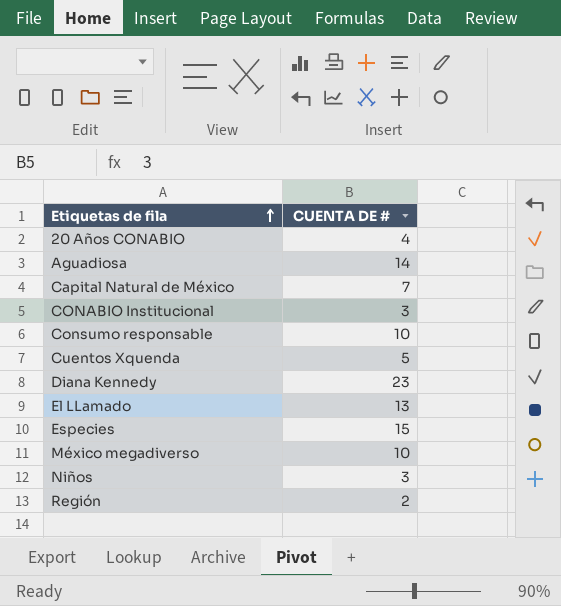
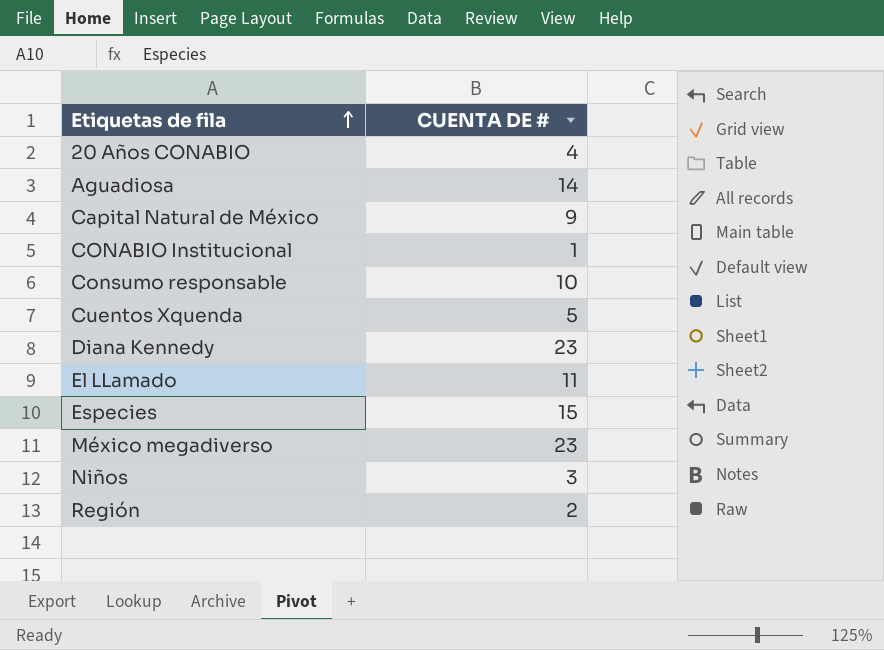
Capital Natural de México | CUENTA DE #: 7 -> 9
CONABIO Institucional | CUENTA DE #: 3 -> 1
El LLamado | CUENTA DE #: 13 -> 11
México megadiverso | CUENTA DE #: 10 -> 23

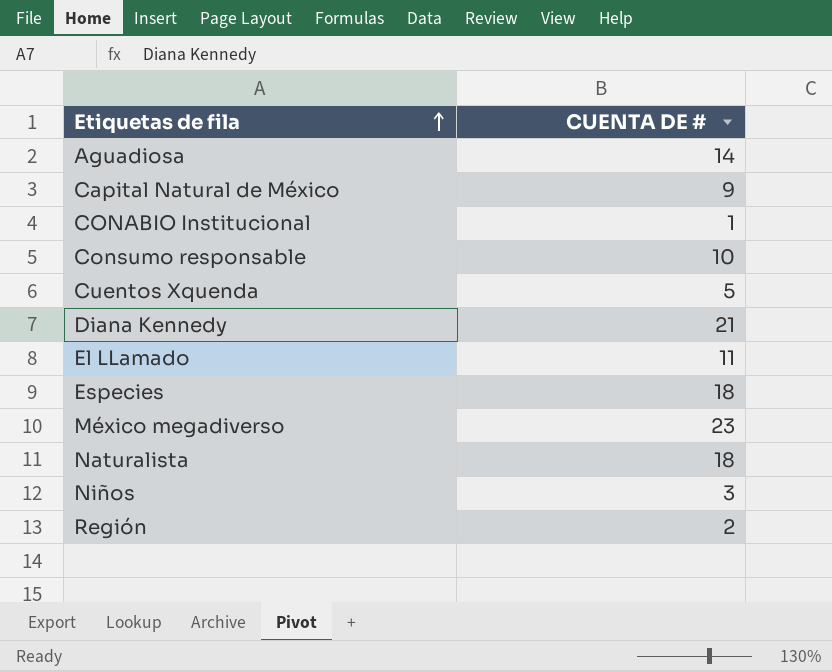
row 20 Años CONABIO: 4 -> none
Diana Kennedy | CUENTA DE #: 23 -> 21
Especies | CUENTA DE #: 15 -> 18
row Naturalista: none -> 18

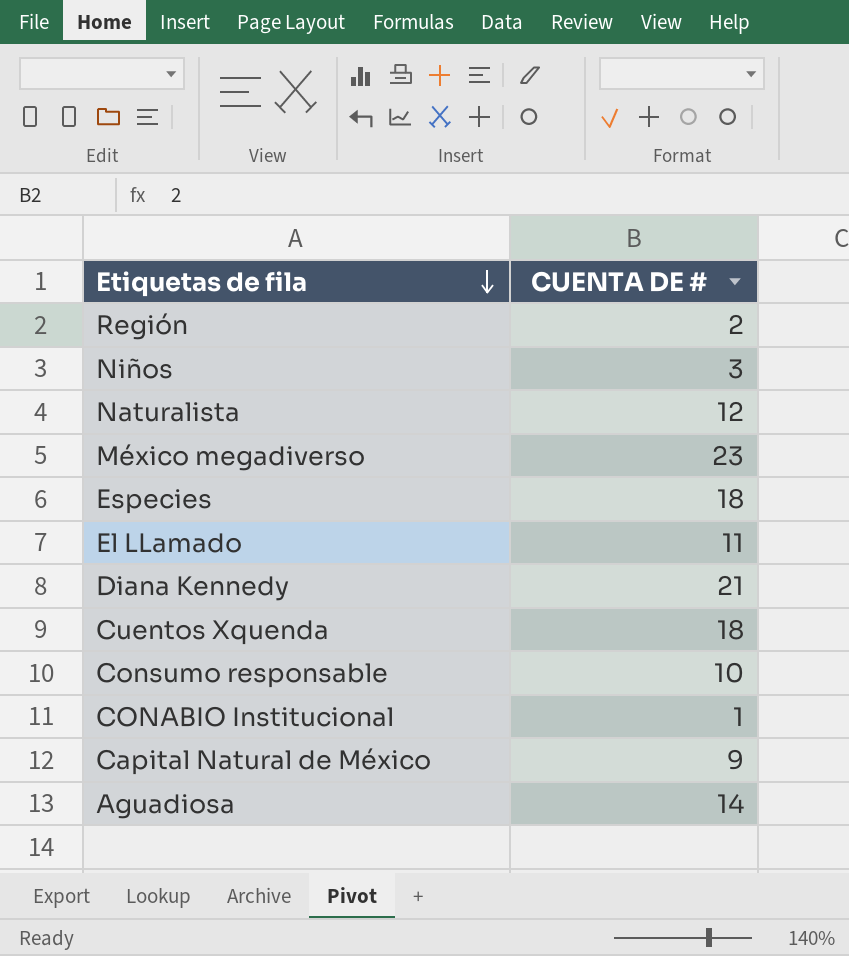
row order: Etiquetas de fila ascending -> Etiquetas de fila descending
Naturalista | CUENTA DE #: 18 -> 12
Cuentos Xquenda | CUENTA DE #: 5 -> 18

